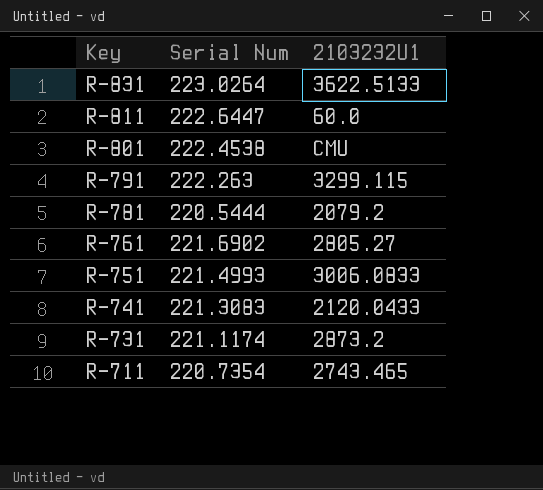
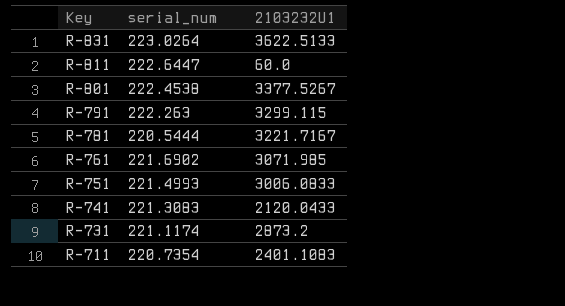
column name: Serial Num -> serial_num
R-801 | 2103232U1: CMU -> 3377.5267
R-781 | 2103232U1: 2079.2 -> 3221.7167
R-761 | 2103232U1: 2805.27 -> 3071.985
R-711 | 2103232U1: 2743.465 -> 2401.1083

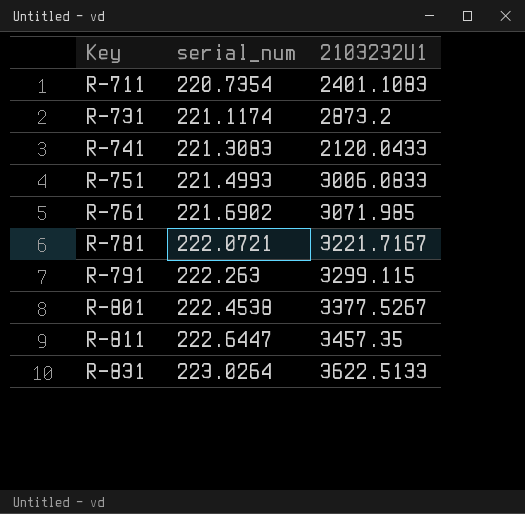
row order: Key descending -> Key ascending
R-781 | serial_num: 220.5444 -> 222.0721
R-811 | 2103232U1: 60.0 -> 3457.35

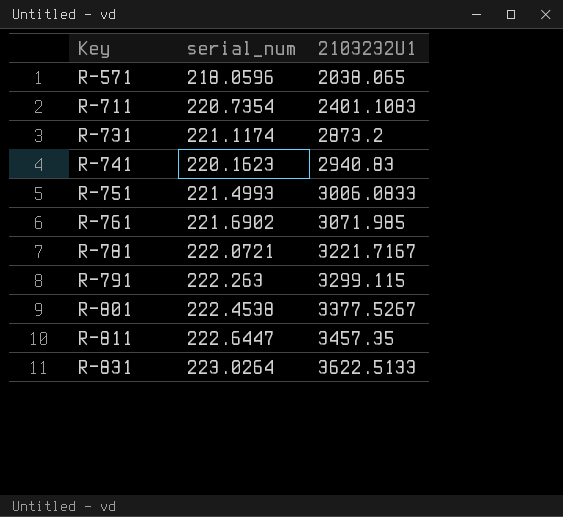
row R-571: none -> 218.0596 | 2038.065
R-741 | serial_num: 221.3083 -> 220.1623
R-741 | 2103232U1: 2120.0433 -> 2940.83

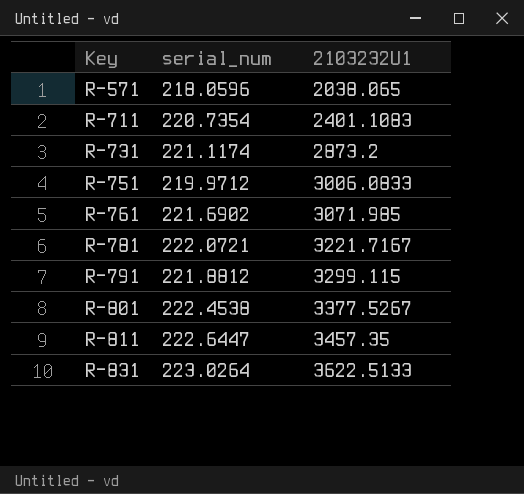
row R-741: 220.1623 | 2940.83 -> none
R-751 | serial_num: 221.4993 -> 219.9712
R-791 | serial_num: 222.263 -> 221.8812

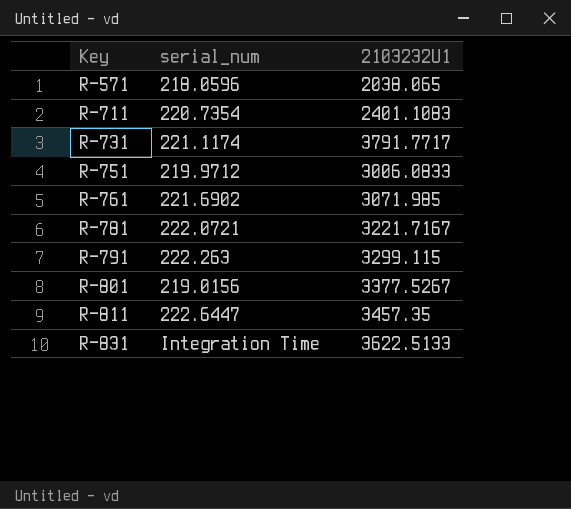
R-731 | 2103232U1: 2873.2 -> 3791.7717
R-791 | serial_num: 221.8812 -> 222.263
R-801 | serial_num: 222.4538 -> 219.0156
R-831 | serial_num: 223.0264 -> Integration Time

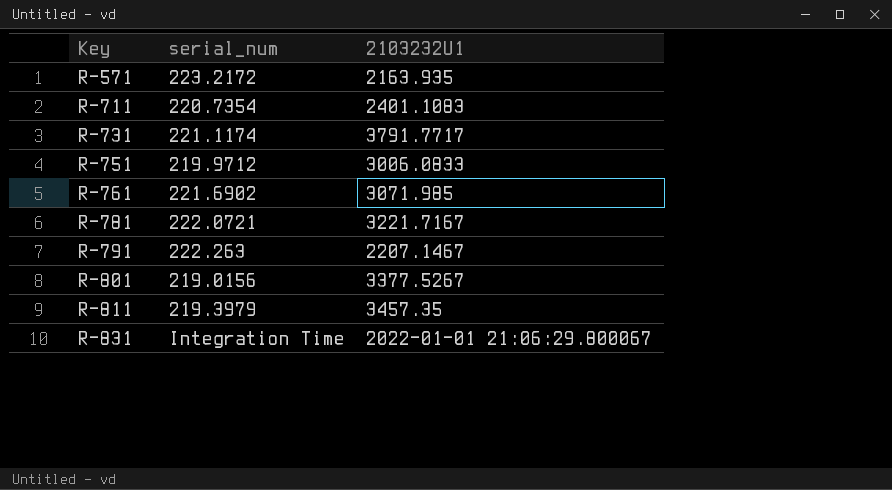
R-571 | serial_num: 218.0596 -> 223.2172
R-571 | 2103232U1: 2038.065 -> 2163.935
R-791 | 2103232U1: 3299.115 -> 2207.1467
R-811 | serial_num: 222.6447 -> 219.3979
R-831 | 2103232U1: 3622.5133 -> 2022-01-01 21:06:29.800067

